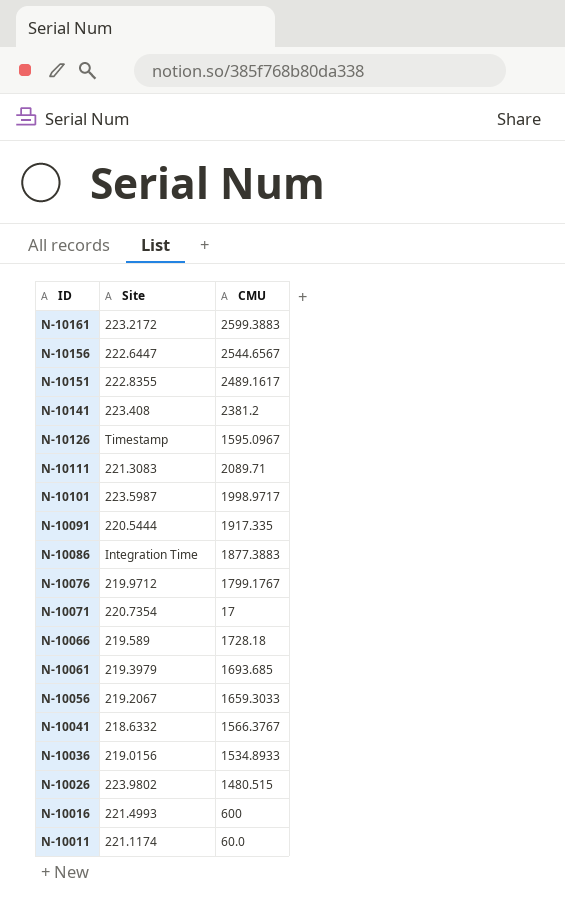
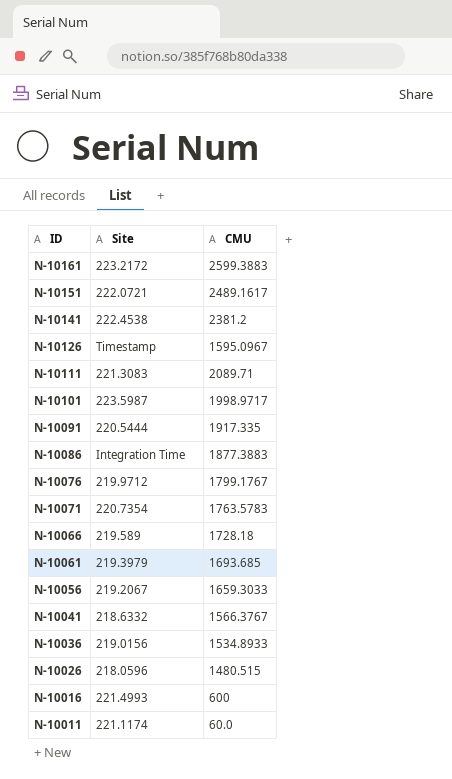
row N-10156: 222.6447 | 2544.6567 -> none
N-10151 | Site: 222.8355 -> 222.0721
N-10141 | Site: 223.408 -> 222.4538
N-10071 | CMU: 17 -> 1763.5783
N-10026 | Site: 223.9802 -> 218.0596

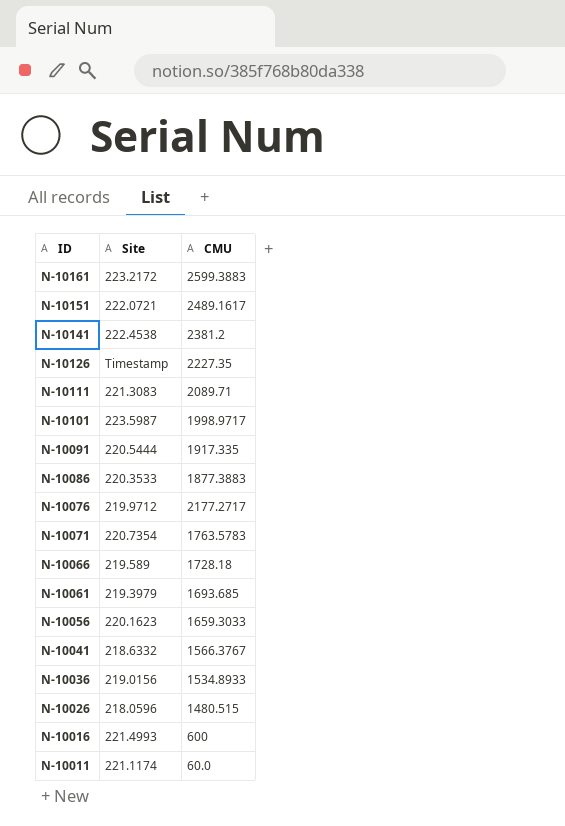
N-10126 | CMU: 1595.0967 -> 2227.35
N-10086 | Site: Integration Time -> 220.3533
N-10076 | CMU: 1799.1767 -> 2177.2717
N-10056 | Site: 219.2067 -> 220.1623

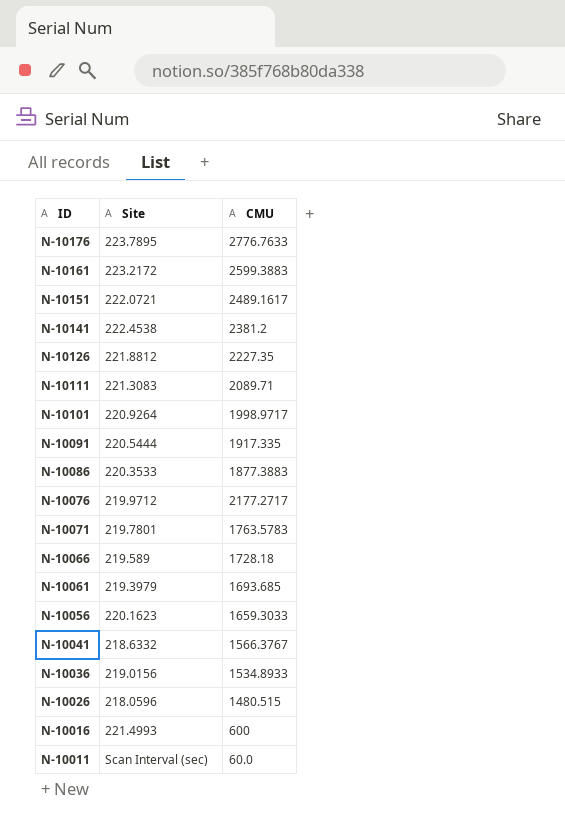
row N-10176: none -> 223.7895 | 2776.7633
N-10126 | Site: Timestamp -> 221.8812
N-10101 | Site: 223.5987 -> 220.9264
N-10071 | Site: 220.7354 -> 219.7801
N-10011 | Site: 221.1174 -> Scan Interval (sec)

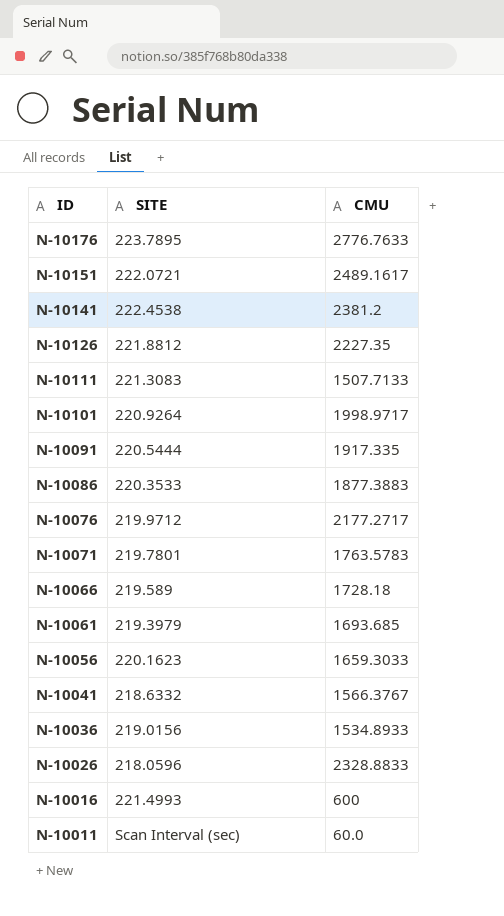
column name: Site -> SITE
row N-10161: 223.2172 | 2599.3883 -> none
N-10111 | CMU: 2089.71 -> 1507.7133
N-10026 | CMU: 1480.515 -> 2328.8833

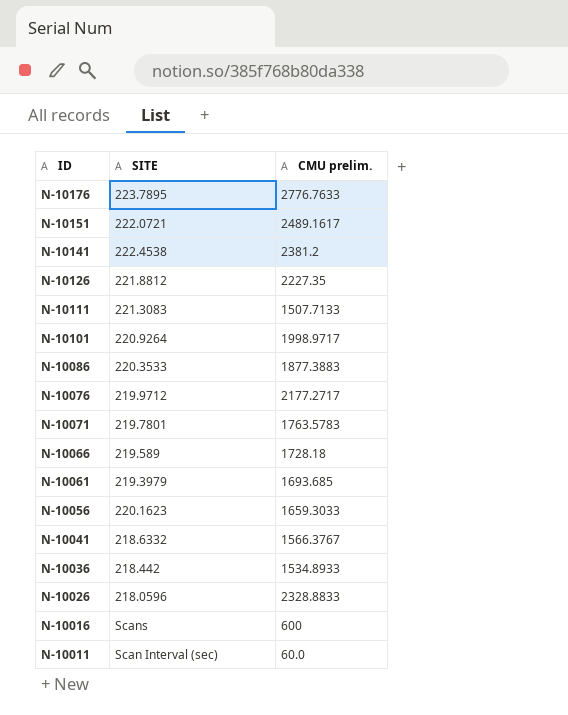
column name: CMU -> CMU prelim.
row N-10091: 220.5444 | 1917.335 -> none
N-10036 | SITE: 219.0156 -> 218.442
N-10016 | SITE: 221.4993 -> Scans

